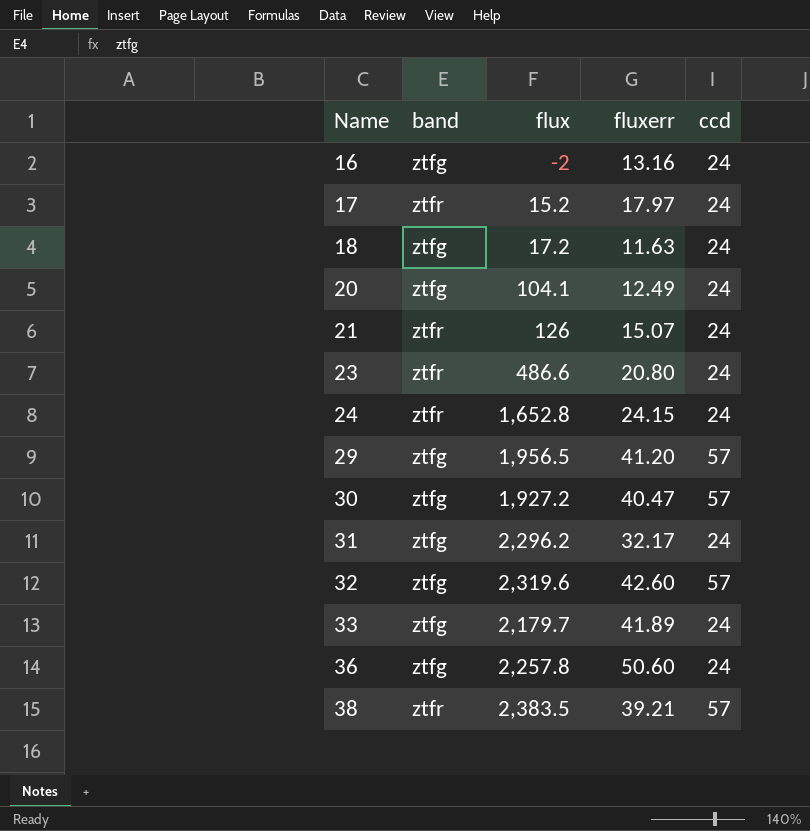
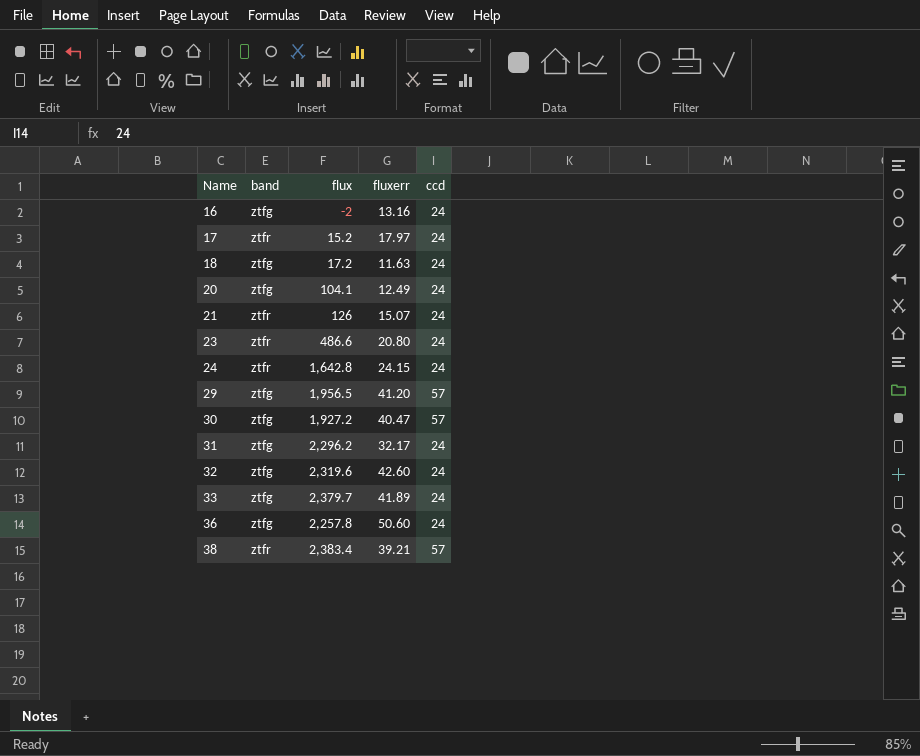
24 | flux: 1,652.8 -> 1,642.8
32 | ccd: 57 -> 24
33 | flux: 2,179.7 -> 2,379.7
38 | flux: 2,383.5 -> 2,383.4

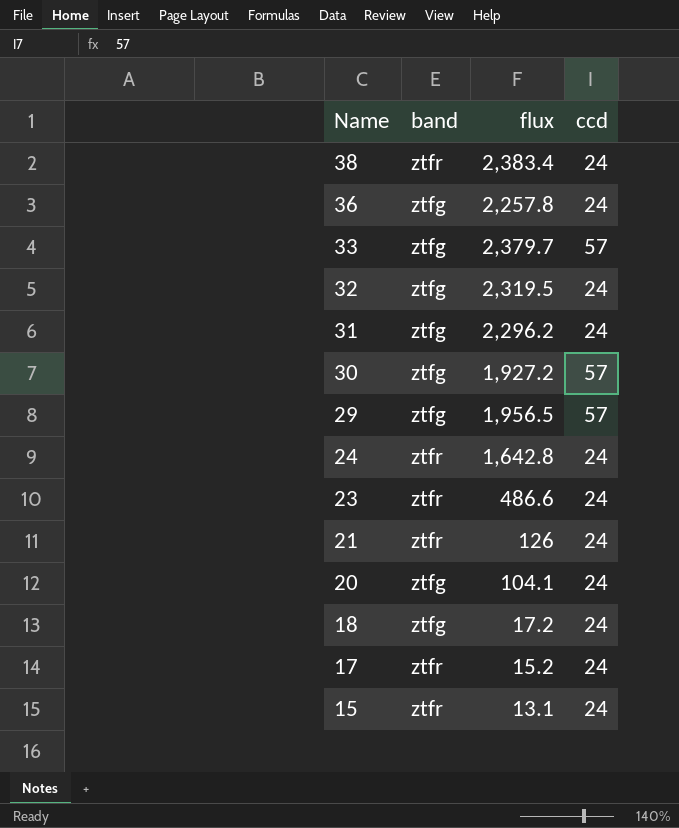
row order: Name ascending -> Name descending
column fluxerr | position: 4 -> none
row 16: ztfg | -2 | 13.16 | 24 -> none
38 | ccd: 57 -> 24
33 | ccd: 24 -> 57
32 | flux: 2,319.6 -> 2,319.5
row 15: none -> ztfr | 13.1 | 24

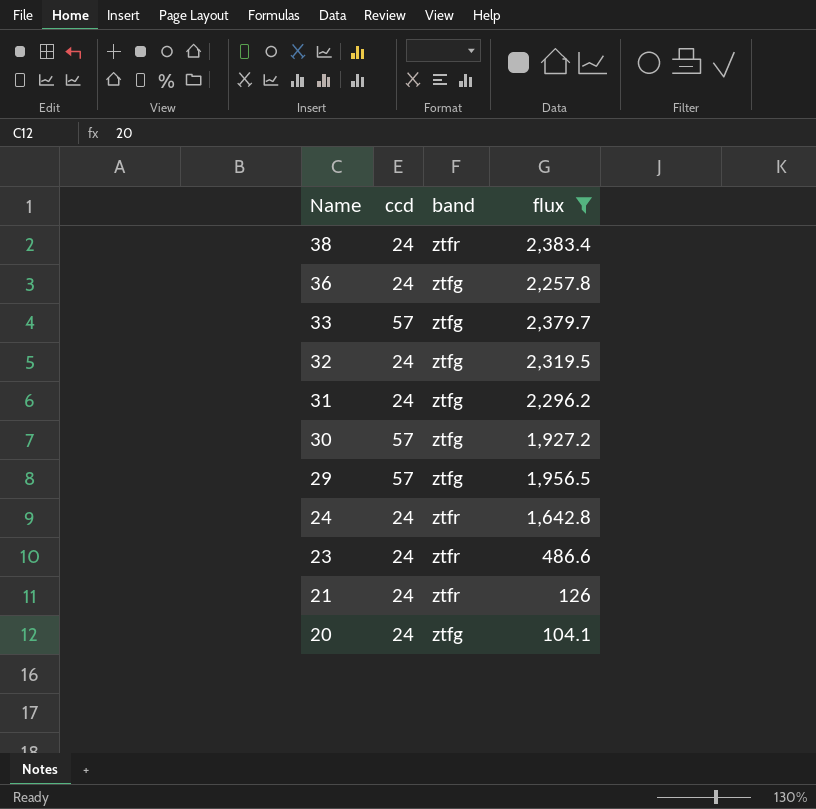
filter: none -> flux >= 104.1
column ccd | position: 4 -> 2

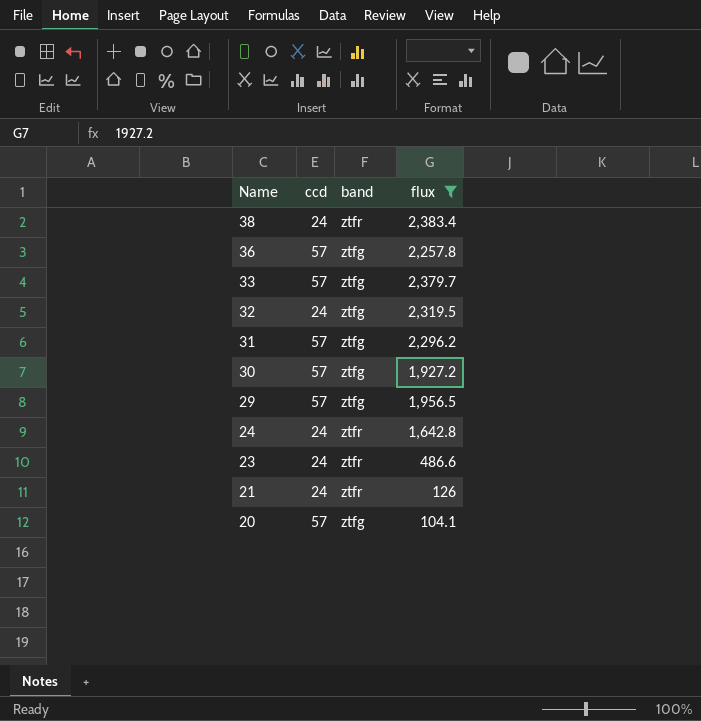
36 | ccd: 24 -> 57
31 | ccd: 24 -> 57
20 | ccd: 24 -> 57

